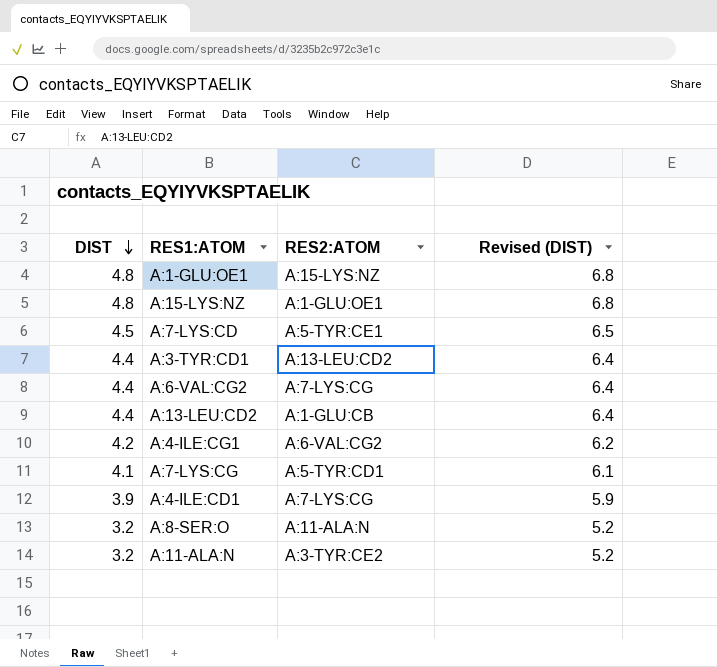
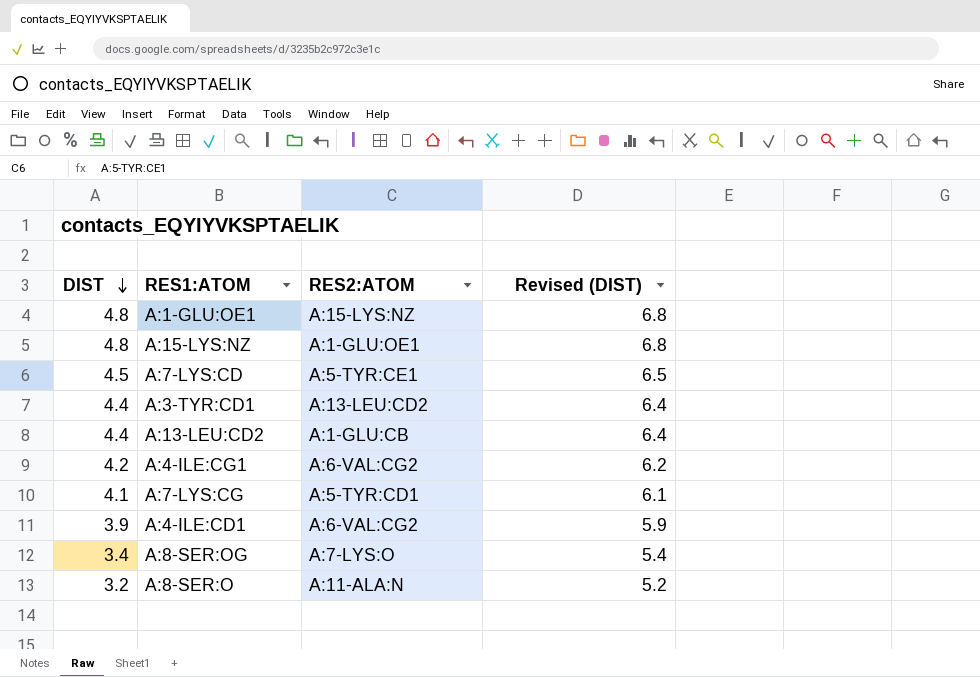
row A:6-VAL:CG2: 4.4 | A:7-LYS:CG | 6.4 -> none
row A:11-ALA:N: 3.2 | A:3-TYR:CE2 | 5.2 -> none
A:4-ILE:CD1 | RES2:ATOM: A:7-LYS:CG -> A:6-VAL:CG2
row A:8-SER:OG: none -> 3.4 | A:7-LYS:O | 5.4

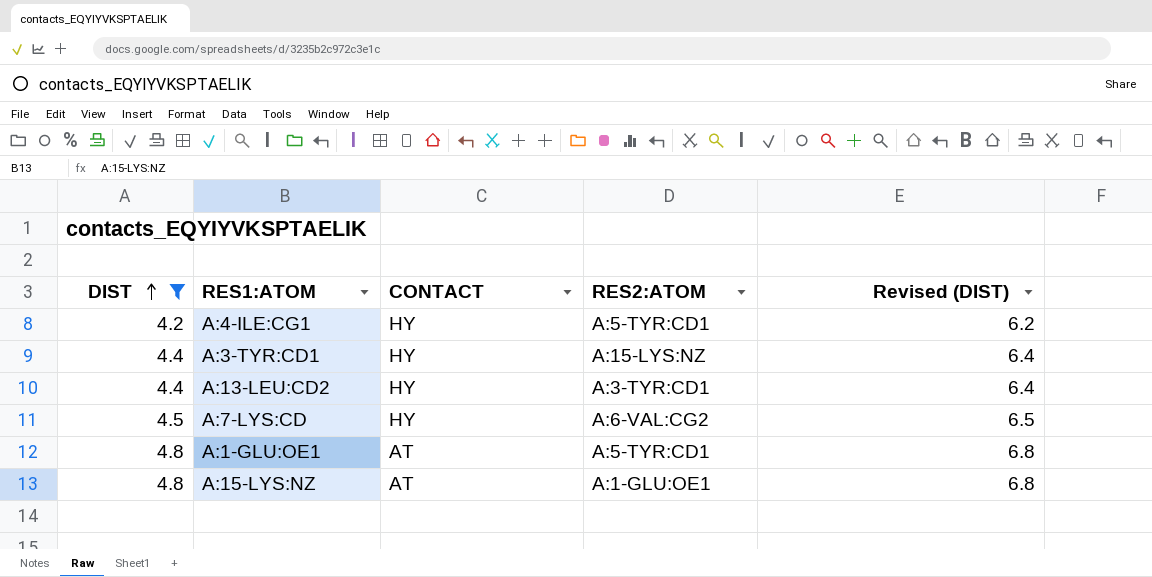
filter: none -> DIST >= 4.2
row order: DIST descending -> DIST ascending
column CONTACT | position: none -> 3
A:4-ILE:CG1 | RES2:ATOM: A:6-VAL:CG2 -> A:5-TYR:CD1
A:3-TYR:CD1 | RES2:ATOM: A:13-LEU:CD2 -> A:15-LYS:NZ
A:13-LEU:CD2 | RES2:ATOM: A:1-GLU:CB -> A:3-TYR:CD1
A:7-LYS:CD | RES2:ATOM: A:5-TYR:CE1 -> A:6-VAL:CG2
A:1-GLU:OE1 | RES2:ATOM: A:15-LYS:NZ -> A:5-TYR:CD1

